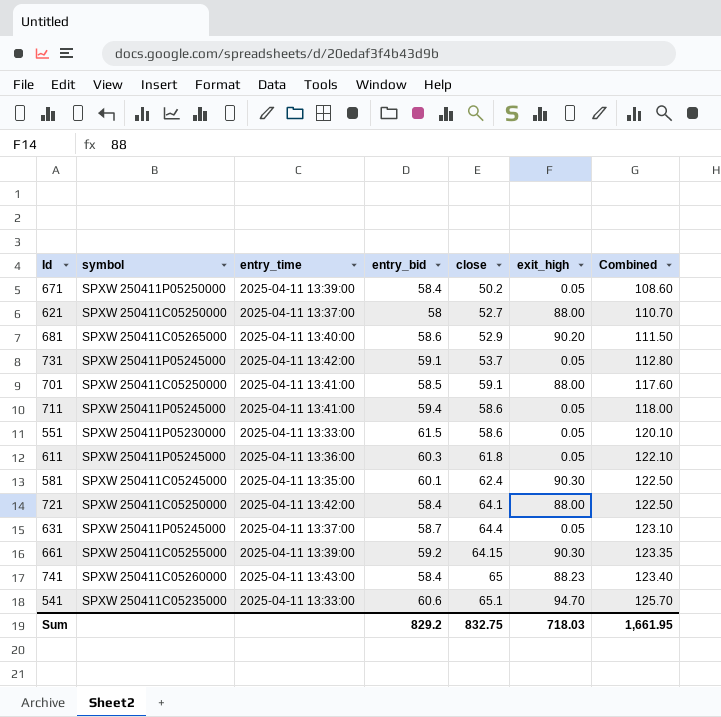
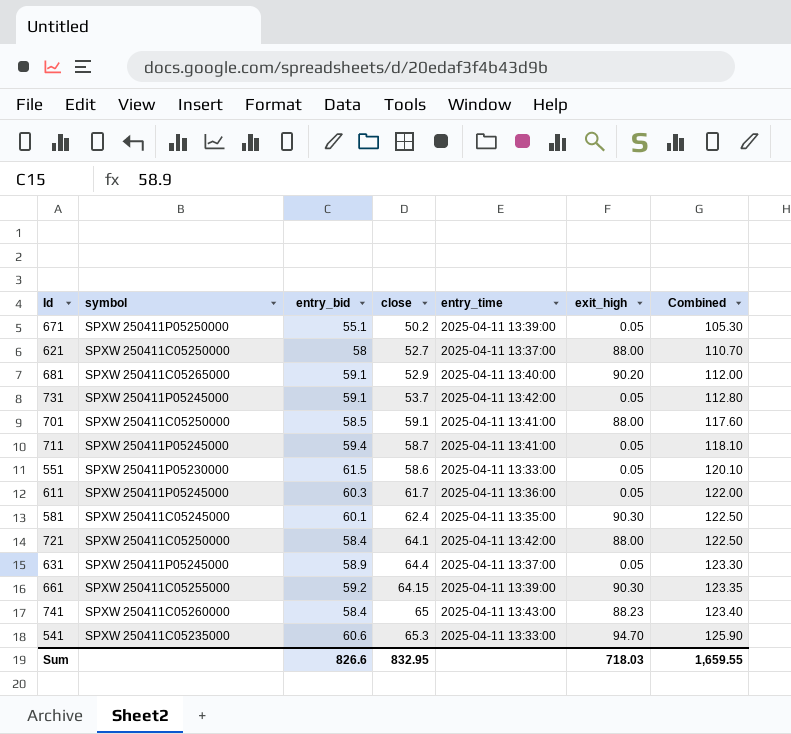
column entry_time | position: 3 -> 5
671 | entry_bid: 58.4 -> 55.1
671 | Combined: 108.60 -> 105.30
681 | entry_bid: 58.6 -> 59.1
681 | Combined: 111.50 -> 112.00
711 | close: 58.6 -> 58.7
711 | Combined: 118.00 -> 118.10
611 | close: 61.8 -> 61.7
611 | Combined: 122.10 -> 122.00
631 | entry_bid: 58.7 -> 58.9
631 | Combined: 123.10 -> 123.30
541 | close: 65.1 -> 65.3
541 | Combined: 125.70 -> 125.90
Sum | entry_bid: 829.2 -> 826.6
Sum | close: 832.75 -> 832.95
Sum | Combined: 1,661.95 -> 1,659.55

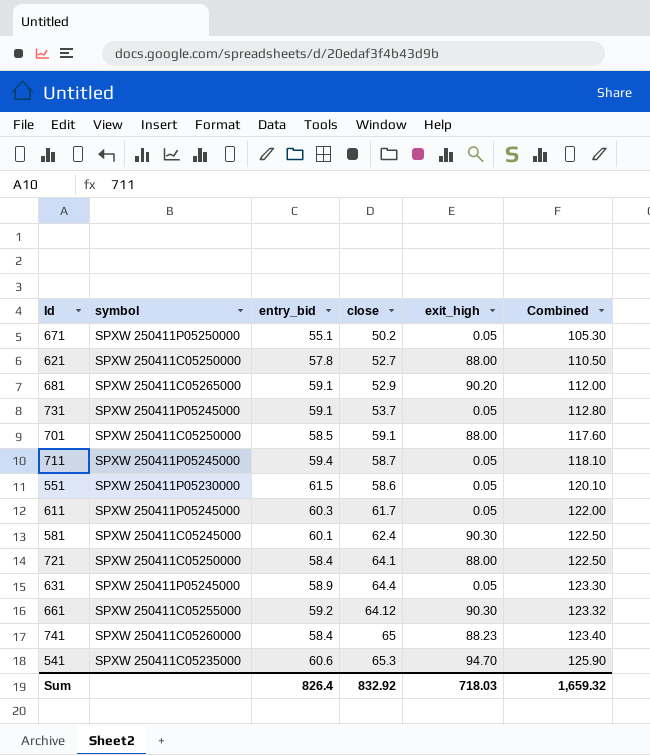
column entry_time | position: 5 -> none
621 | entry_bid: 58 -> 57.8
621 | Combined: 110.70 -> 110.50
661 | close: 64.15 -> 64.12
661 | Combined: 123.35 -> 123.32
Sum | entry_bid: 826.6 -> 826.4
Sum | close: 832.95 -> 832.92
Sum | Combined: 1,659.55 -> 1,659.32

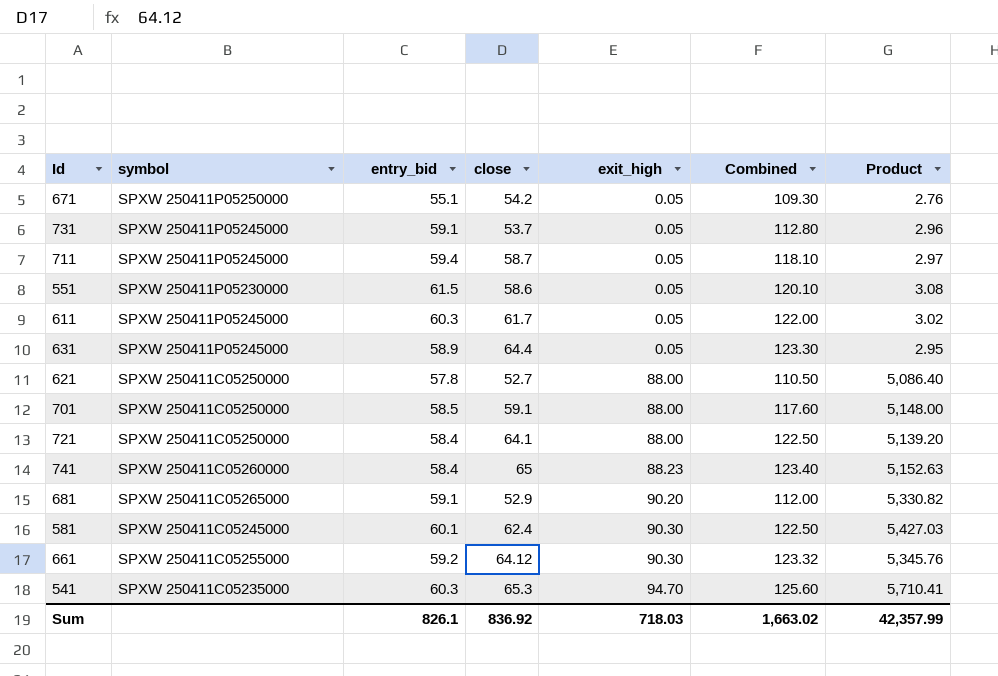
row order: Combined ascending -> exit_high ascending
column Product | formula: none -> [entry_bid] * [exit_high]
671 | close: 50.2 -> 54.2
671 | Combined: 105.30 -> 109.30
541 | entry_bid: 60.6 -> 60.3
541 | Combined: 125.90 -> 125.60
Sum | entry_bid: 826.4 -> 826.1
Sum | close: 832.92 -> 836.92
Sum | Combined: 1,659.32 -> 1,663.02

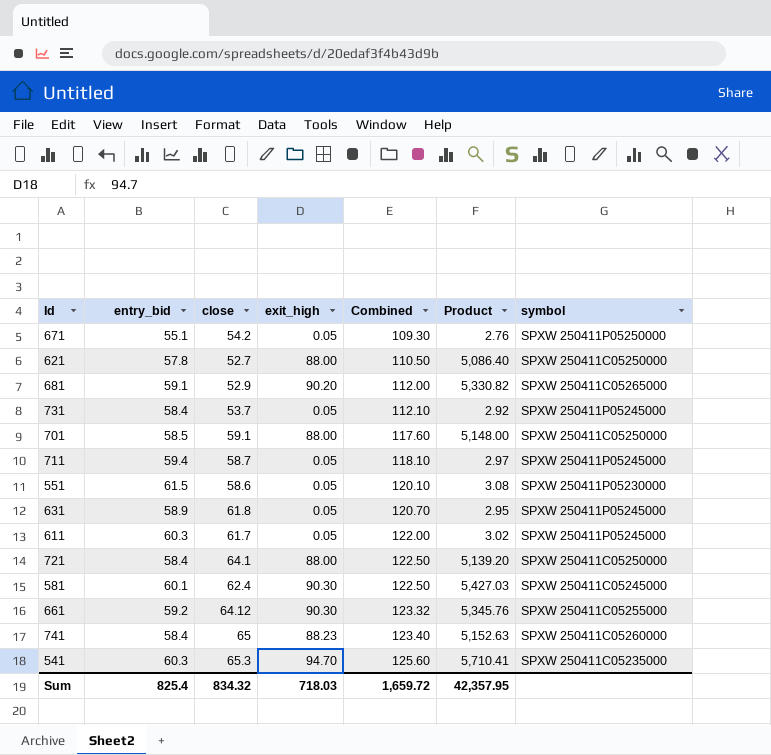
row order: exit_high ascending -> Combined ascending
column symbol | position: 2 -> 7
731 | entry_bid: 59.1 -> 58.4
731 | Combined: 112.80 -> 112.10
731 | Product: 2.96 -> 2.92
631 | close: 64.4 -> 61.8
631 | Combined: 123.30 -> 120.70
Sum | entry_bid: 826.1 -> 825.4
Sum | close: 836.92 -> 834.32
Sum | Combined: 1,663.02 -> 1,659.72
Sum | Product: 42,357.99 -> 42,357.95

